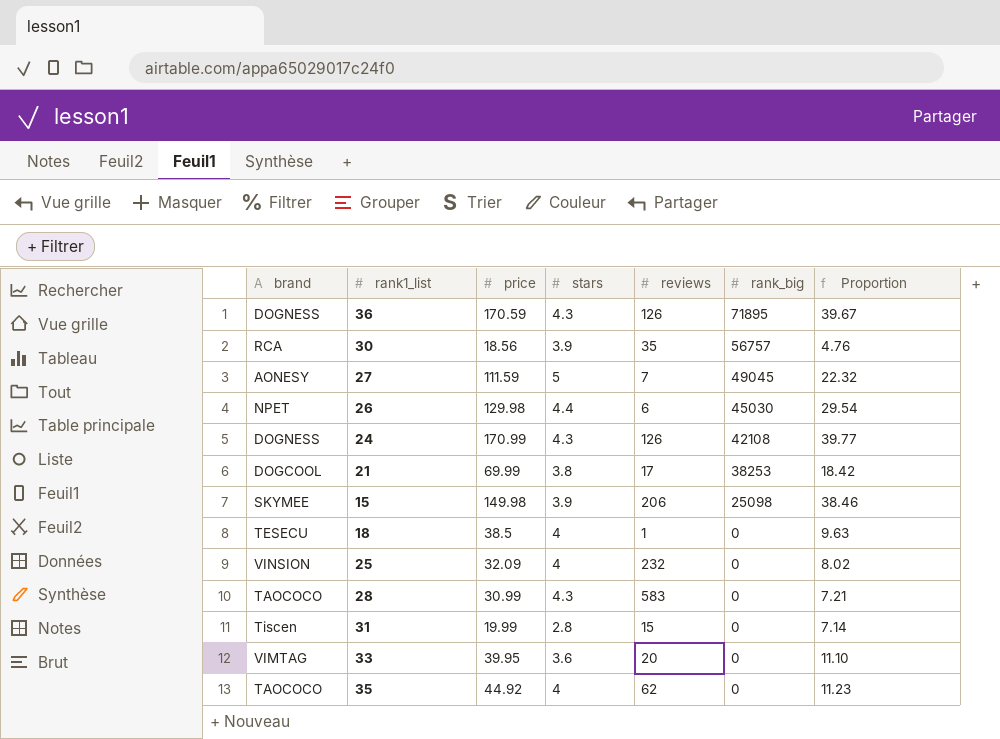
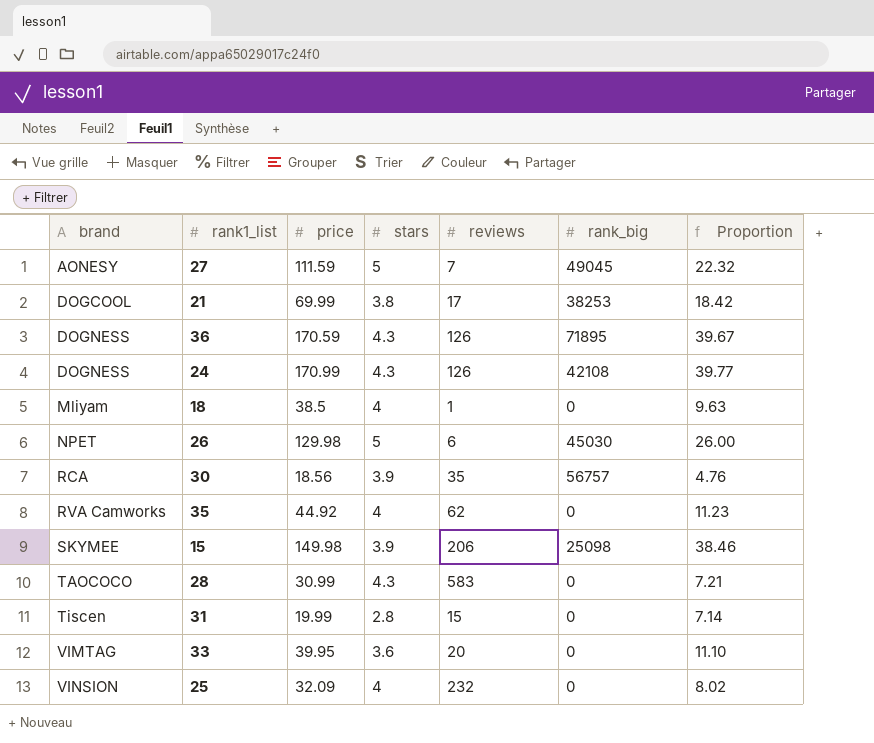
row order: rank_big descending -> brand ascending
18 | brand: TESECU -> Mliyam
26 | stars: 4.4 -> 5
26 | Proportion: 29.54 -> 26.00
35 | brand: TAOCOCO -> RVA Camworks

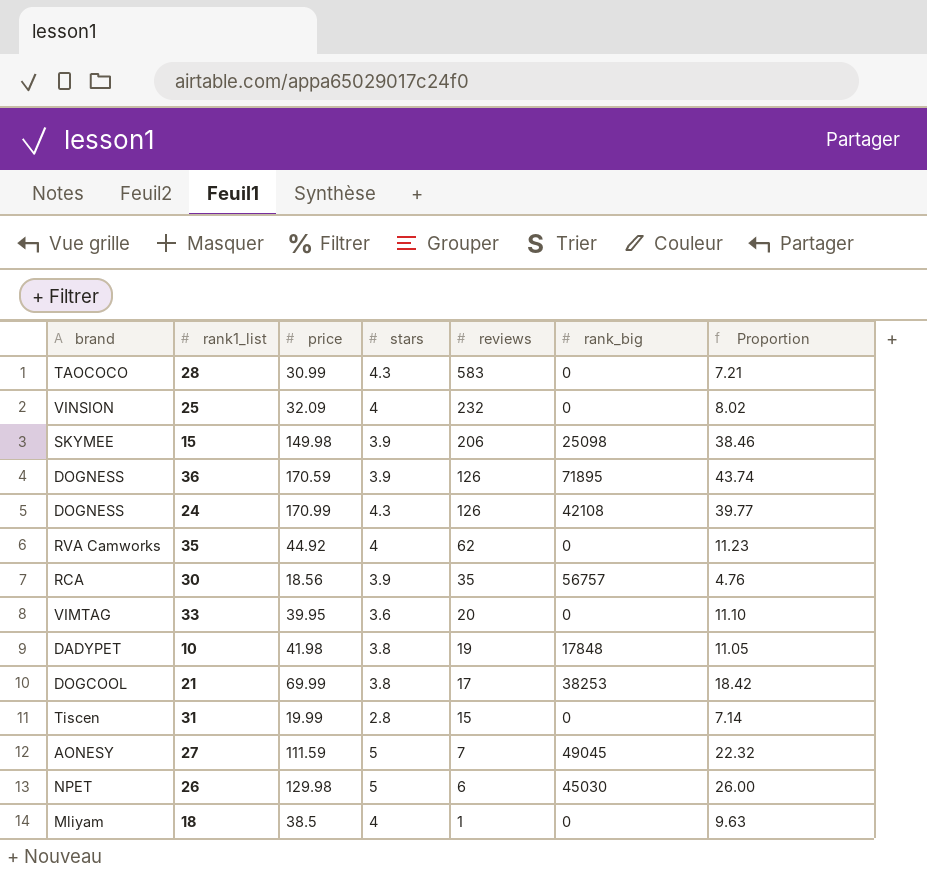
row order: brand ascending -> reviews descending
36 | stars: 4.3 -> 3.9
36 | Proportion: 39.67 -> 43.74
row 10: none -> DADYPET | 41.98 | 3.8 | 19 | 17848 | 11.05

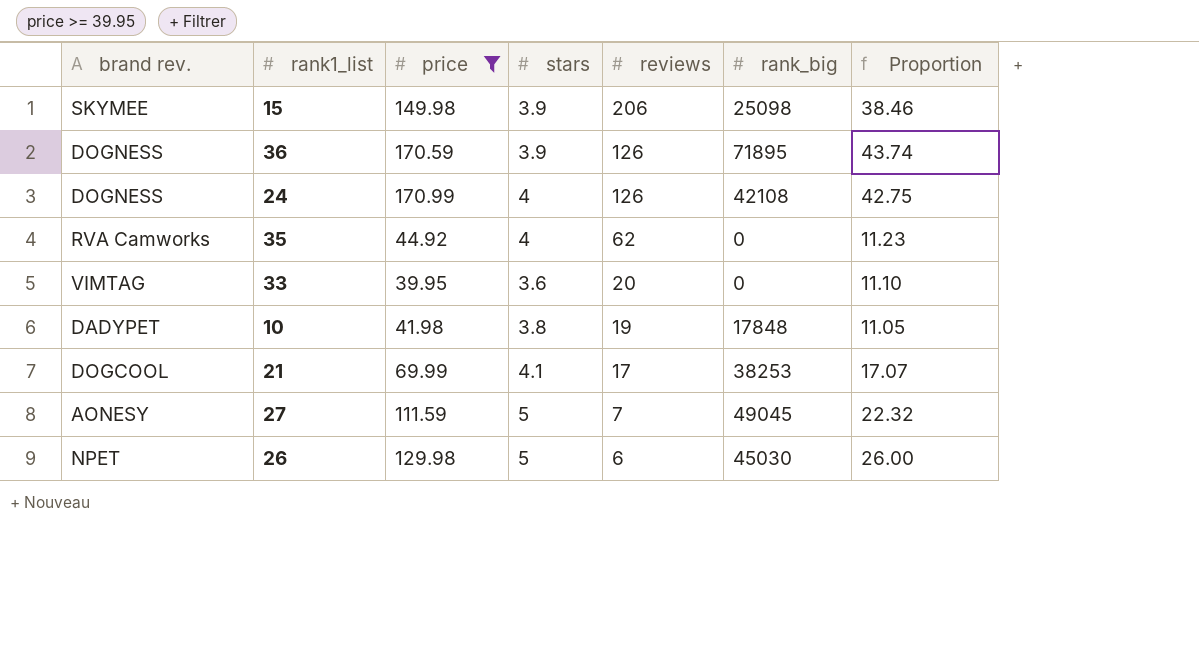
filter: none -> price >= 39.95
column name: brand -> brand rev.
24 | stars: 4.3 -> 4
24 | Proportion: 39.77 -> 42.75
21 | stars: 3.8 -> 4.1
21 | Proportion: 18.42 -> 17.07

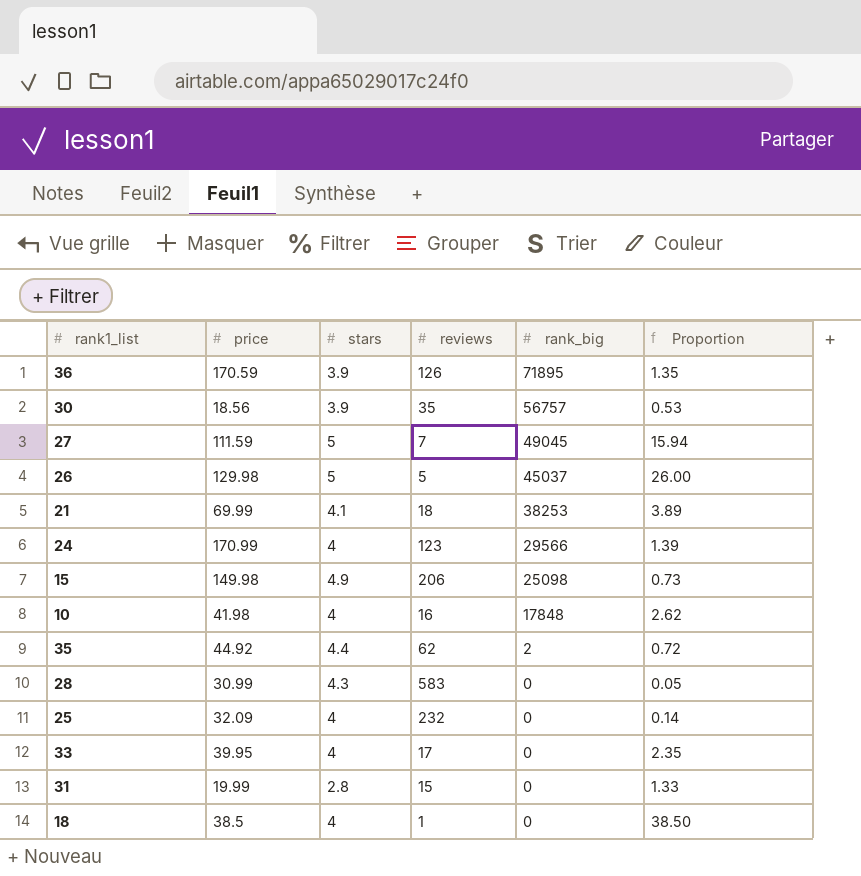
filter: price >= 39.95 -> none
row order: reviews descending -> rank_big descending
column brand rev. | position: 1 -> none
column Proportion | formula: [price] / [stars] -> [price] / [reviews]
26 | reviews: 6 -> 5
26 | rank_big: 45030 -> 45037
21 | reviews: 17 -> 18
24 | reviews: 126 -> 123
24 | rank_big: 42108 -> 29566
15 | stars: 3.9 -> 4.9
10 | stars: 3.8 -> 4
10 | reviews: 19 -> 16
35 | stars: 4 -> 4.4
35 | rank_big: 0 -> 2
33 | stars: 3.6 -> 4
33 | reviews: 20 -> 17

